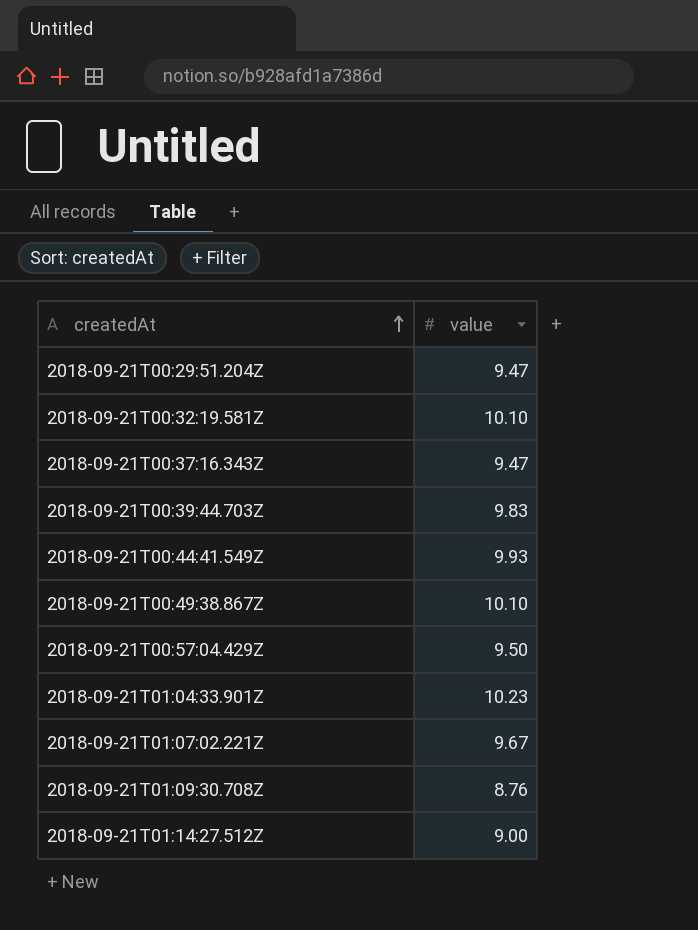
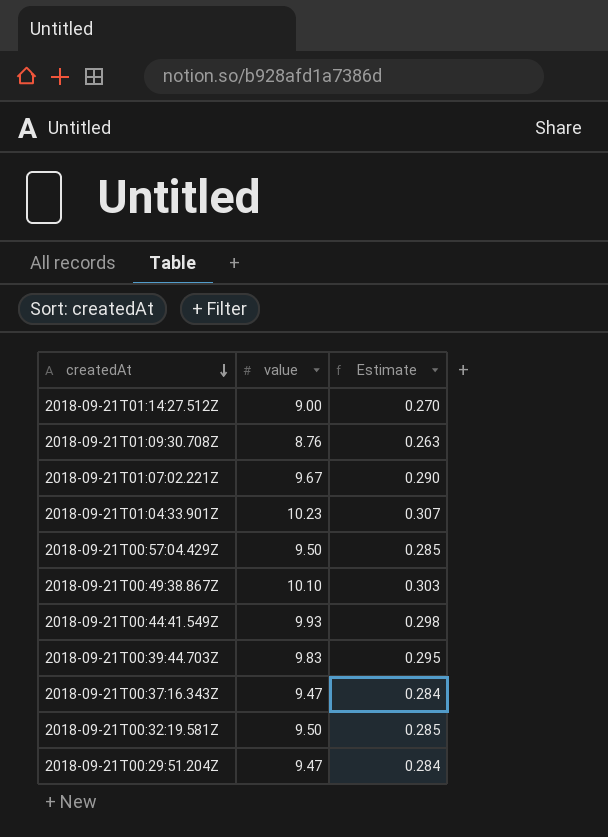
row order: createdAt ascending -> createdAt descending
column Estimate | formula: none -> [value] * 0.03
2018-09-21T00:32:19.581Z | value: 10.10 -> 9.50

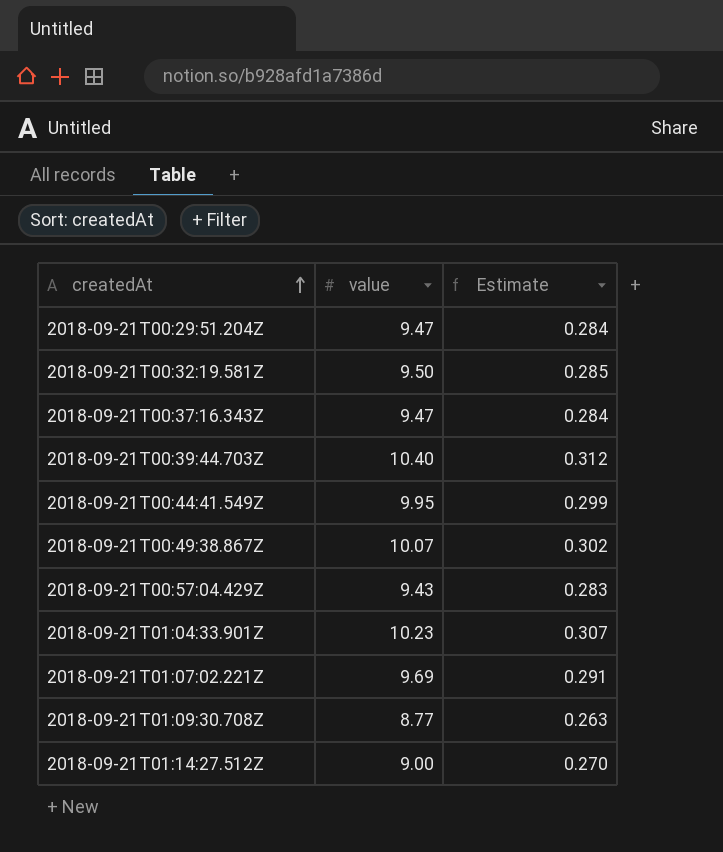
row order: createdAt descending -> createdAt ascending
2018-09-21T00:39:44.703Z | value: 9.83 -> 10.40
2018-09-21T00:39:44.703Z | Estimate: 0.295 -> 0.312
2018-09-21T00:44:41.549Z | value: 9.93 -> 9.95
2018-09-21T00:44:41.549Z | Estimate: 0.298 -> 0.299
2018-09-21T00:49:38.867Z | value: 10.10 -> 10.07
2018-09-21T00:49:38.867Z | Estimate: 0.303 -> 0.302
2018-09-21T00:57:04.429Z | value: 9.50 -> 9.43
2018-09-21T00:57:04.429Z | Estimate: 0.285 -> 0.283
2018-09-21T01:07:02.221Z | value: 9.67 -> 9.69
2018-09-21T01:07:02.221Z | Estimate: 0.290 -> 0.291
2018-09-21T01:09:30.708Z | value: 8.76 -> 8.77

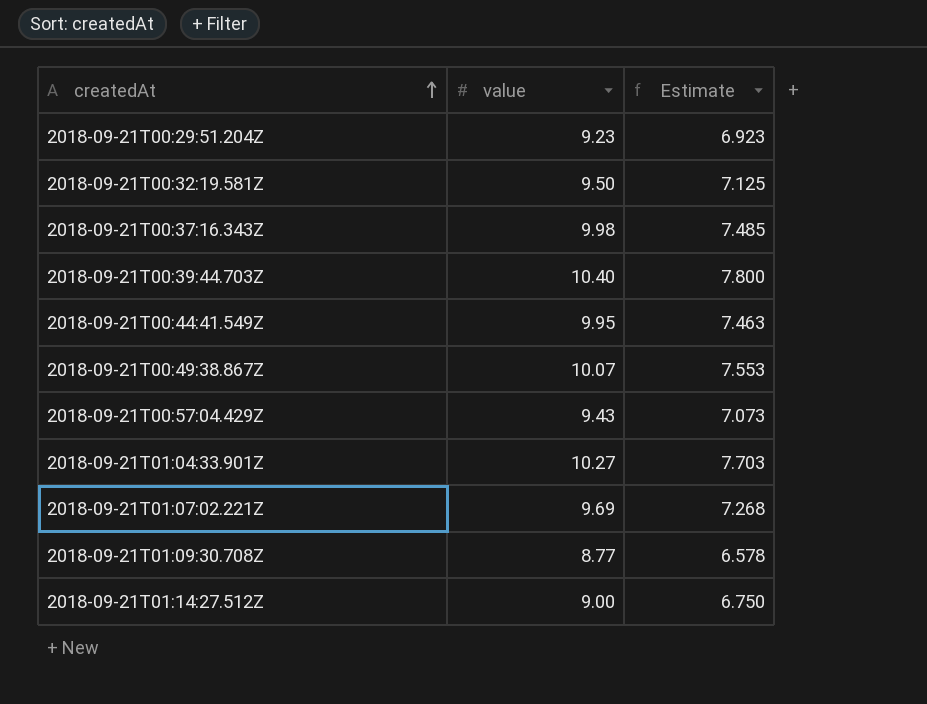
column Estimate | formula: [value] * 0.03 -> [value] * 0.75
2018-09-21T00:29:51.204Z | value: 9.47 -> 9.23
2018-09-21T00:37:16.343Z | value: 9.47 -> 9.98
2018-09-21T01:04:33.901Z | value: 10.23 -> 10.27

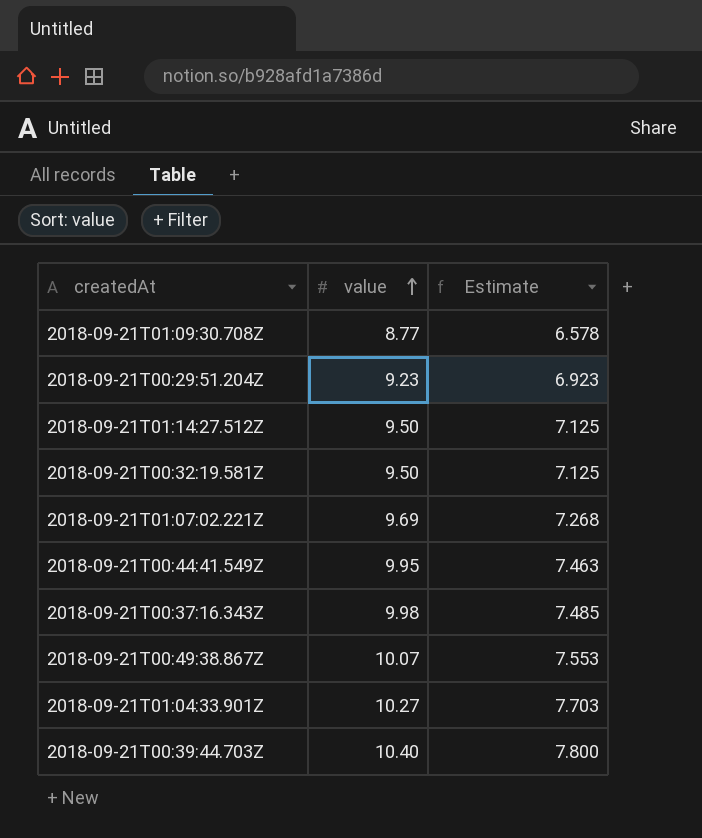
row order: createdAt ascending -> value ascending
row 2018-09-21T00:57:04.429Z: 9.43 | 7.073 -> none
2018-09-21T01:14:27.512Z | value: 9.00 -> 9.50
2018-09-21T01:14:27.512Z | Estimate: 6.750 -> 7.125

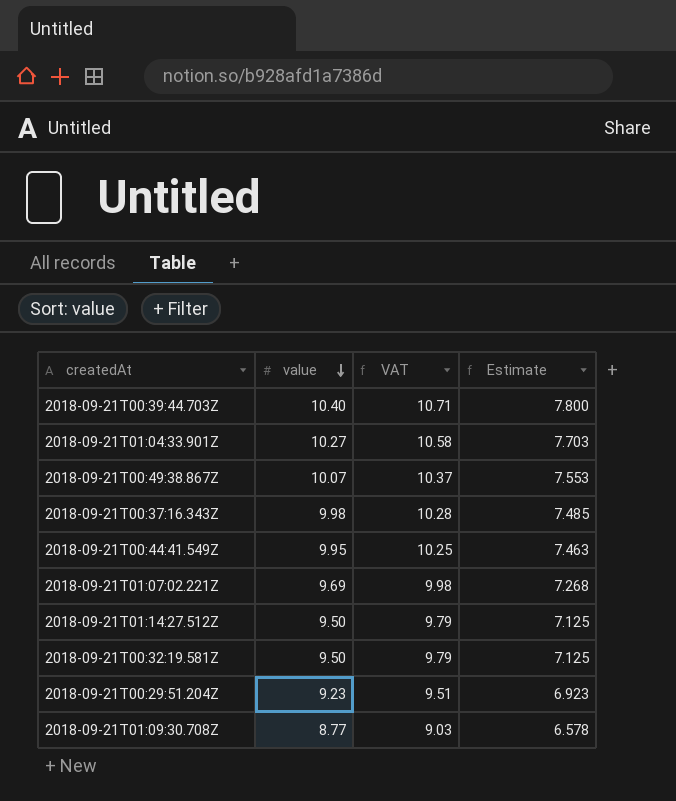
row order: value ascending -> value descending
column VAT | formula: none -> [value] * 1.03

